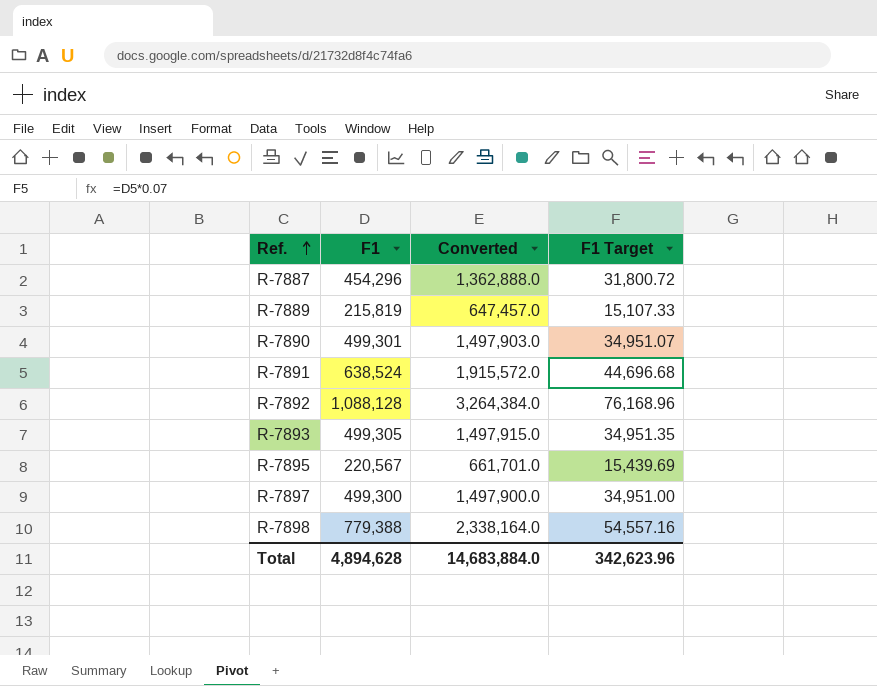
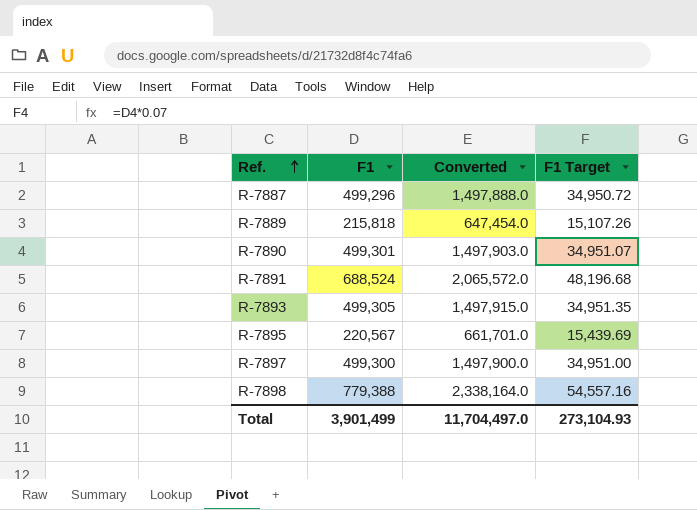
row R-7892: 1,088,128 | 3,264,384.0 | 76,168.96 -> none
R-7887 | F1: 454,296 -> 499,296
R-7887 | Converted: 1,362,888.0 -> 1,497,888.0
R-7887 | F1 Target: 31,800.72 -> 34,950.72
R-7889 | F1: 215,819 -> 215,818
R-7889 | Converted: 647,457.0 -> 647,454.0
R-7889 | F1 Target: 15,107.33 -> 15,107.26
R-7891 | F1: 638,524 -> 688,524
R-7891 | Converted: 1,915,572.0 -> 2,065,572.0
R-7891 | F1 Target: 44,696.68 -> 48,196.68
Total | F1: 4,894,628 -> 3,901,499
Total | Converted: 14,683,884.0 -> 11,704,497.0
Total | F1 Target: 342,623.96 -> 273,104.93

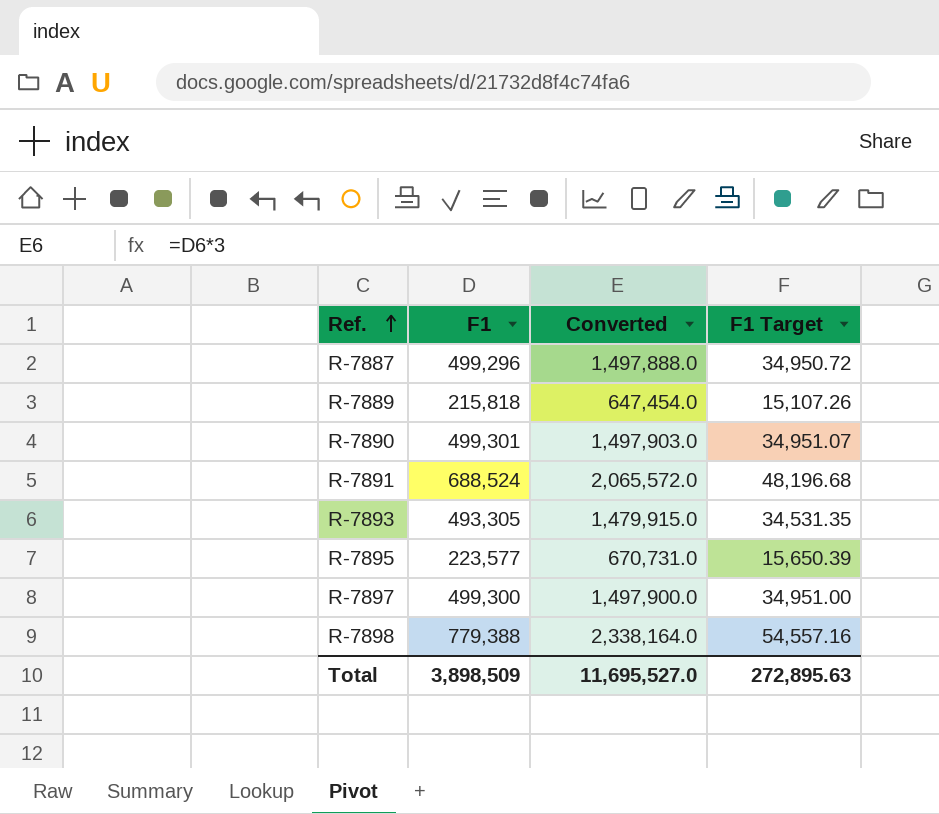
R-7893 | F1: 499,305 -> 493,305
R-7893 | Converted: 1,497,915.0 -> 1,479,915.0
R-7893 | F1 Target: 34,951.35 -> 34,531.35
R-7895 | F1: 220,567 -> 223,577
R-7895 | Converted: 661,701.0 -> 670,731.0
R-7895 | F1 Target: 15,439.69 -> 15,650.39
Total | F1: 3,901,499 -> 3,898,509
Total | Converted: 11,704,497.0 -> 11,695,527.0
Total | F1 Target: 273,104.93 -> 272,895.63

